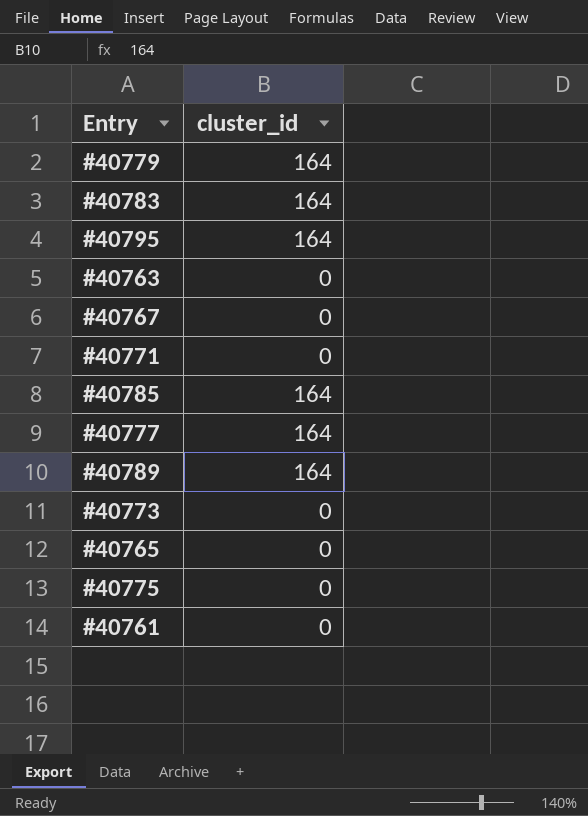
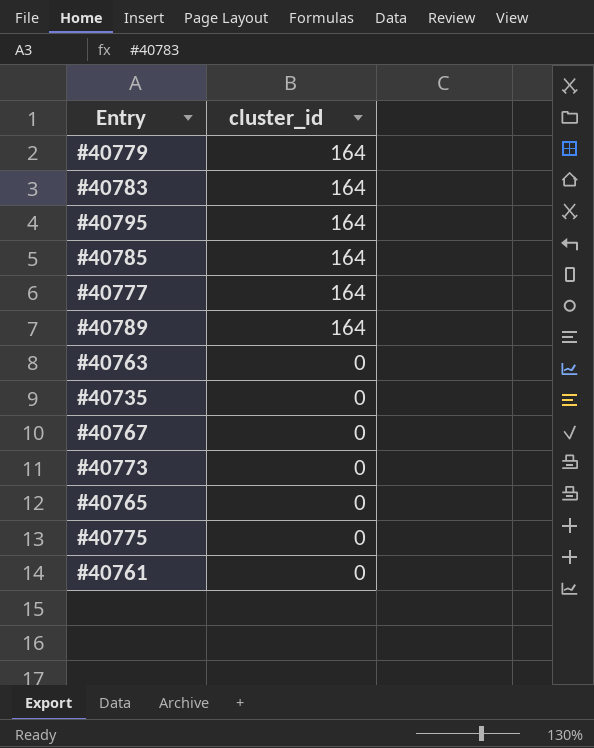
row order: none -> cluster_id descending
row #40771: 0 -> none
row #40735: none -> 0

